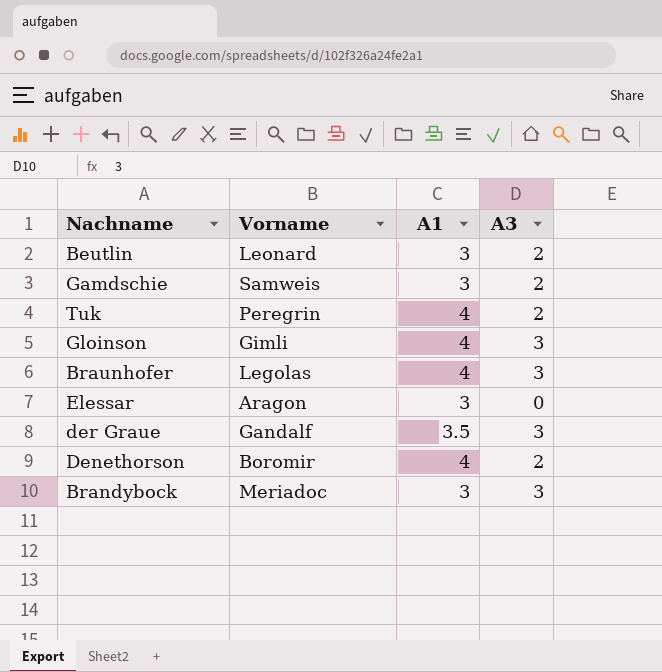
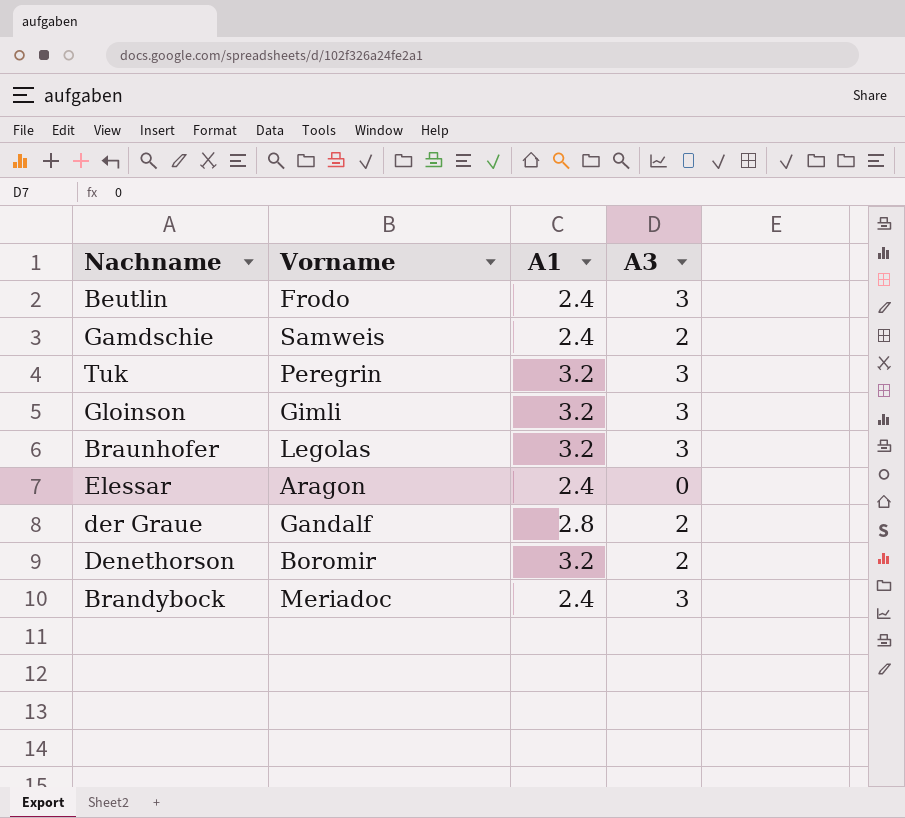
Beutlin | Vorname: Leonard -> Frodo
Beutlin | A1: 3 -> 2.4
Beutlin | A3: 2 -> 3
Gamdschie | A1: 3 -> 2.4
Tuk | A1: 4 -> 3.2
Tuk | A3: 2 -> 3
Gloinson | A1: 4 -> 3.2
Braunhofer | A1: 4 -> 3.2
Elessar | A1: 3 -> 2.4
der Graue | A1: 3.5 -> 2.8
der Graue | A3: 3 -> 2
Denethorson | A1: 4 -> 3.2
Brandybock | A1: 3 -> 2.4

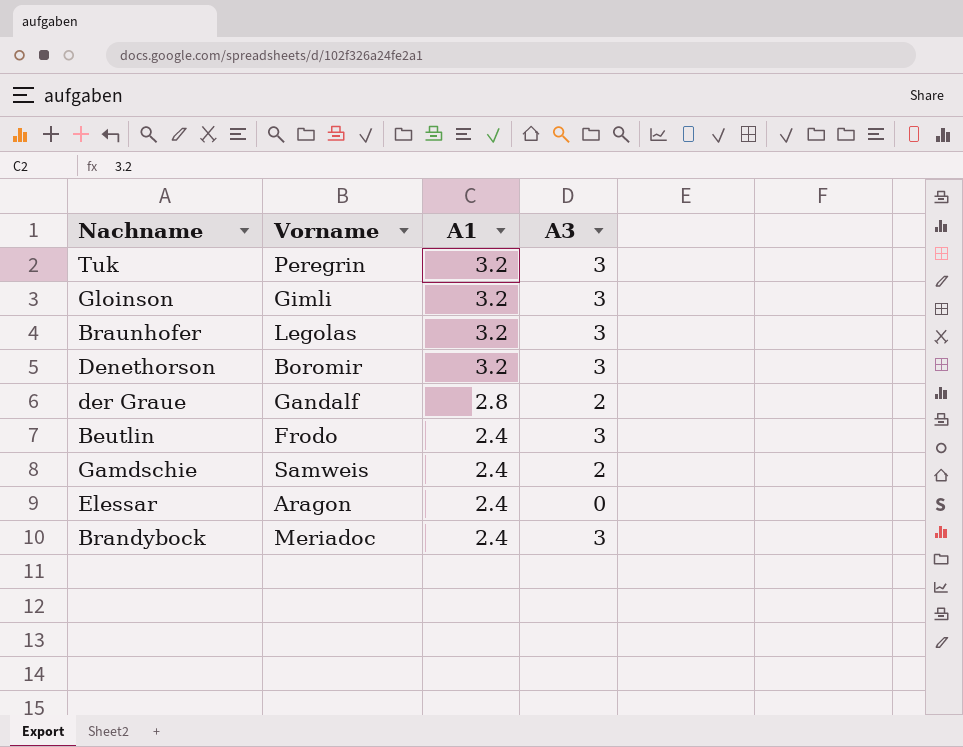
row order: none -> A1 descending
Denethorson | A3: 2 -> 3

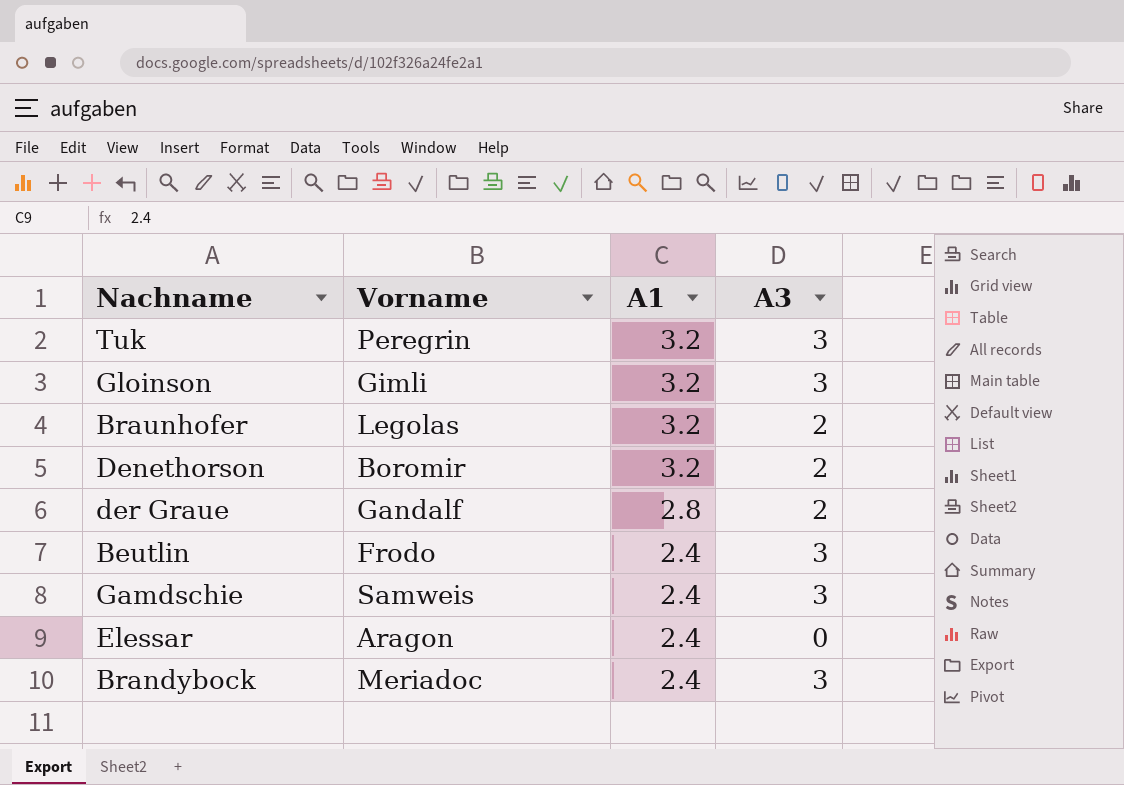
Braunhofer | A3: 3 -> 2
Denethorson | A3: 3 -> 2
Gamdschie | A3: 2 -> 3

